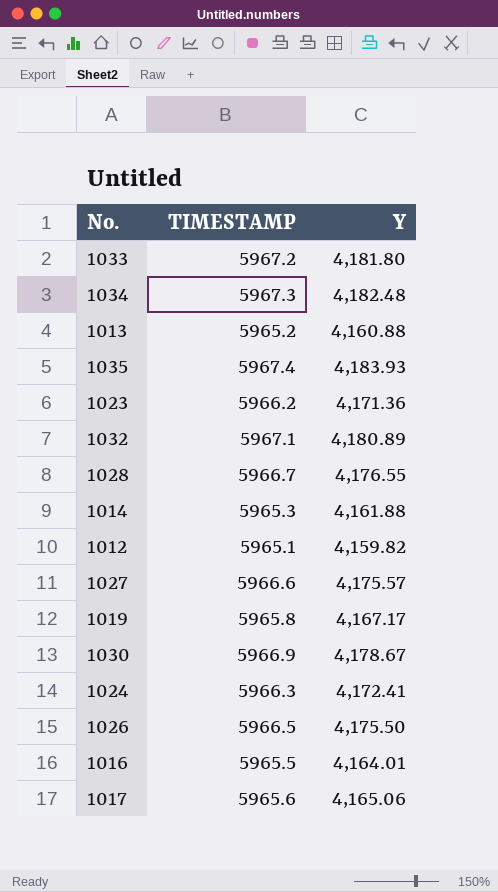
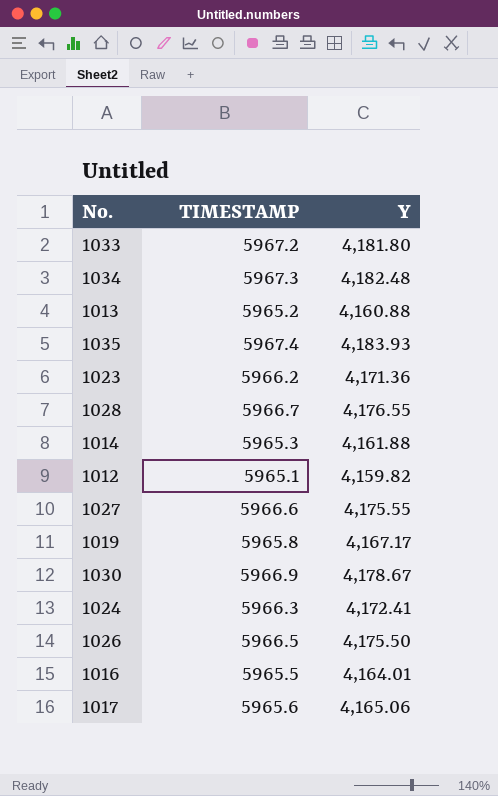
row 1032: 5967.1 | 4,180.89 -> none
1027 | Y: 4,175.57 -> 4,175.55

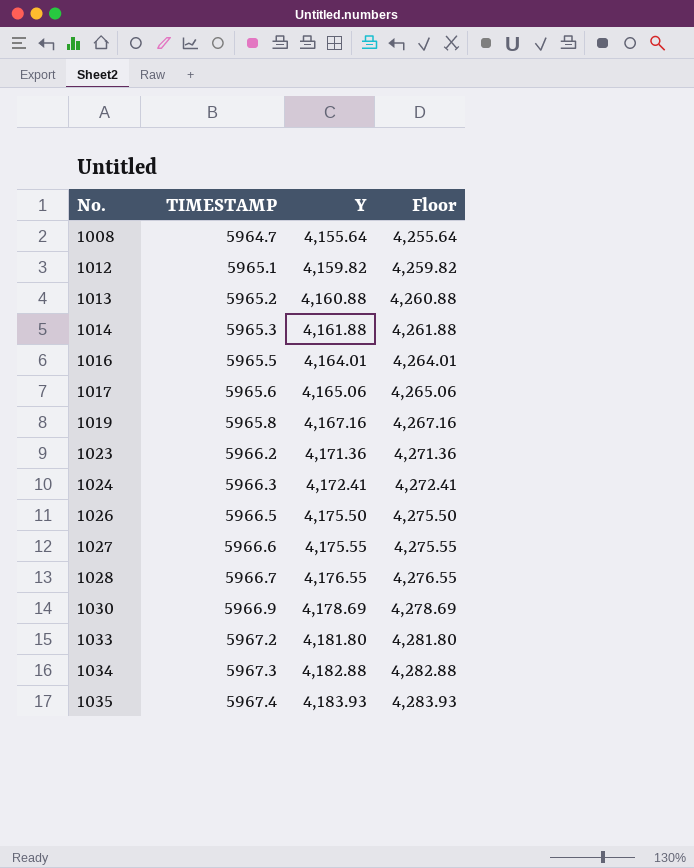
row order: none -> No. ascending
column Floor | formula: none -> [Y] + 100
row 1008: none -> 5964.7 | 4,155.64 | 4,255.64
1019 | Y: 4,167.17 -> 4,167.16
1030 | Y: 4,178.67 -> 4,178.69
1034 | Y: 4,182.48 -> 4,182.88

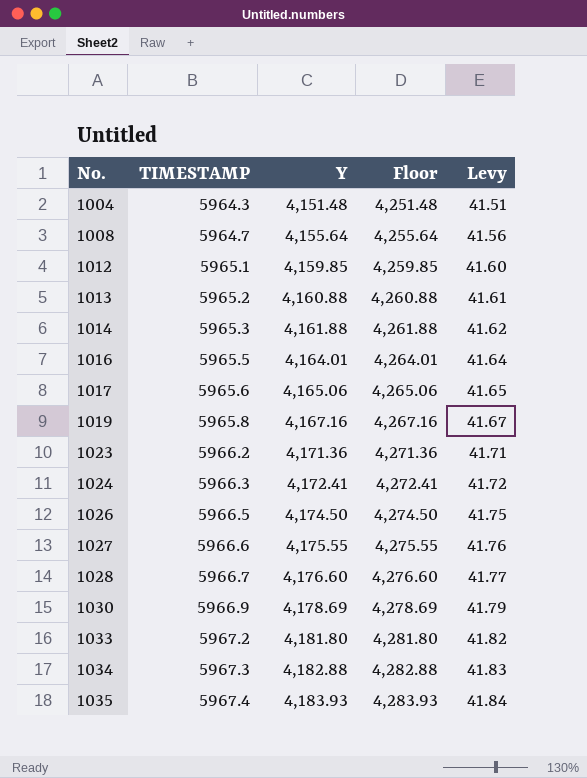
column Levy | formula: none -> [Y] * 0.01
row 1004: none -> 5964.3 | 4,151.48 | 4,251.48 | 41.51
1012 | Y: 4,159.82 -> 4,159.85
1012 | Floor: 4,259.82 -> 4,259.85
1026 | Y: 4,175.50 -> 4,174.50
1026 | Floor: 4,275.50 -> 4,274.50
1028 | Y: 4,176.55 -> 4,176.60
1028 | Floor: 4,276.55 -> 4,276.60

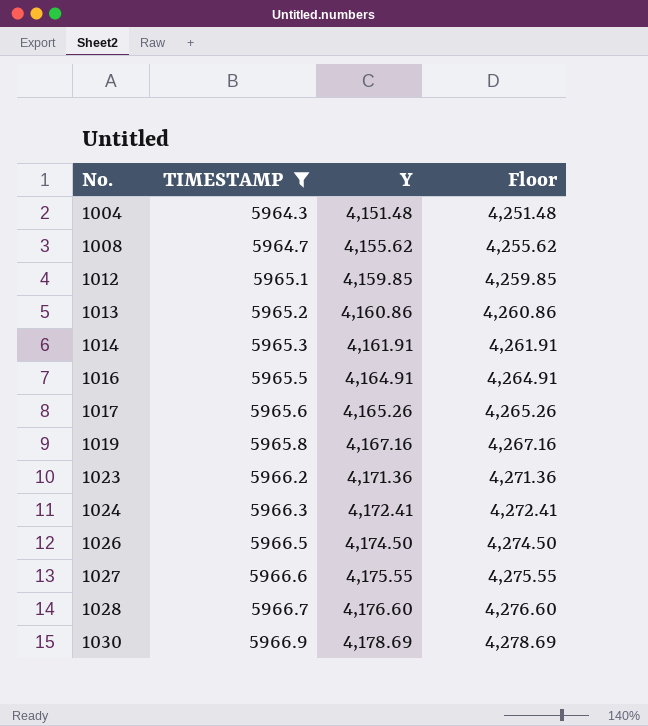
filter: none -> TIMESTAMP <= 5966.9
column Levy | formula: [Y] * 0.01 -> none
1008 | Y: 4,155.64 -> 4,155.62
1008 | Floor: 4,255.64 -> 4,255.62
1013 | Y: 4,160.88 -> 4,160.86
1013 | Floor: 4,260.88 -> 4,260.86
1014 | Y: 4,161.88 -> 4,161.91
1014 | Floor: 4,261.88 -> 4,261.91
1016 | Y: 4,164.01 -> 4,164.91
1016 | Floor: 4,264.01 -> 4,264.91
1017 | Y: 4,165.06 -> 4,165.26
1017 | Floor: 4,265.06 -> 4,265.26

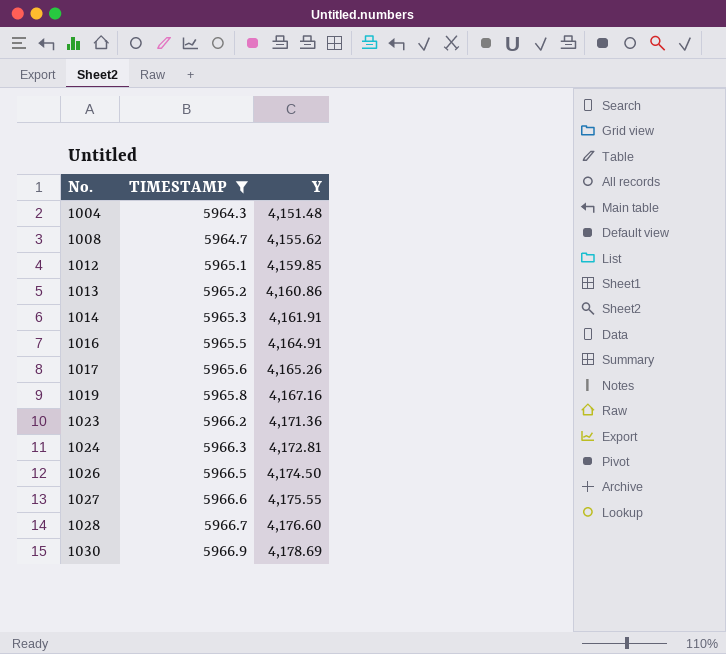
column Floor | formula: [Y] + 100 -> none
1024 | Y: 4,172.41 -> 4,172.81

